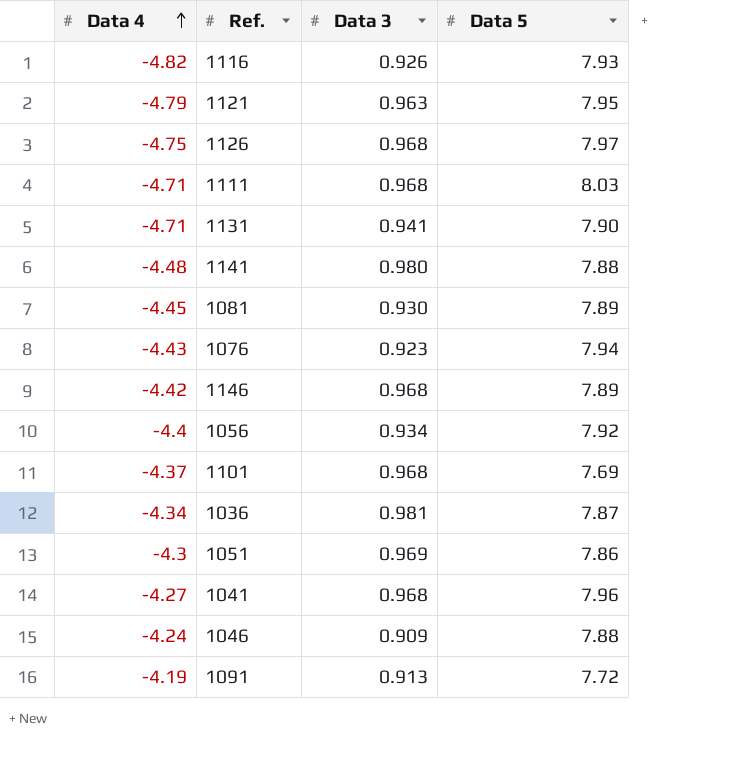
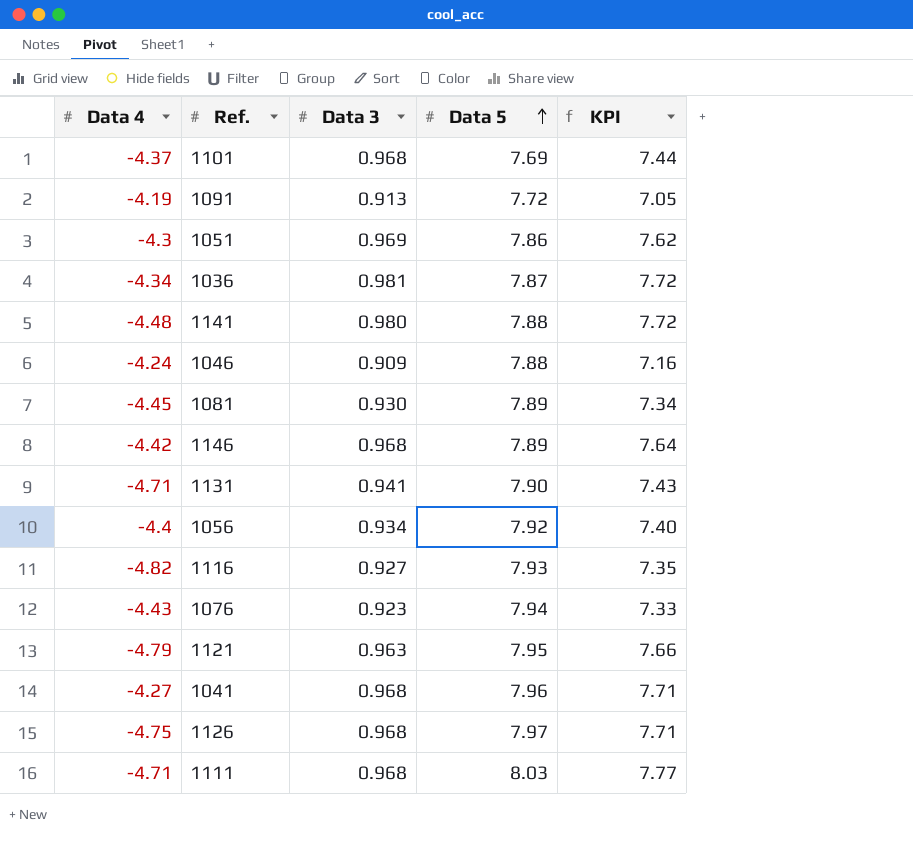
row order: Data 4 ascending -> Data 5 ascending
column KPI | formula: none -> [Data 3] * [Data 5]
1116 | Data 3: 0.926 -> 0.927

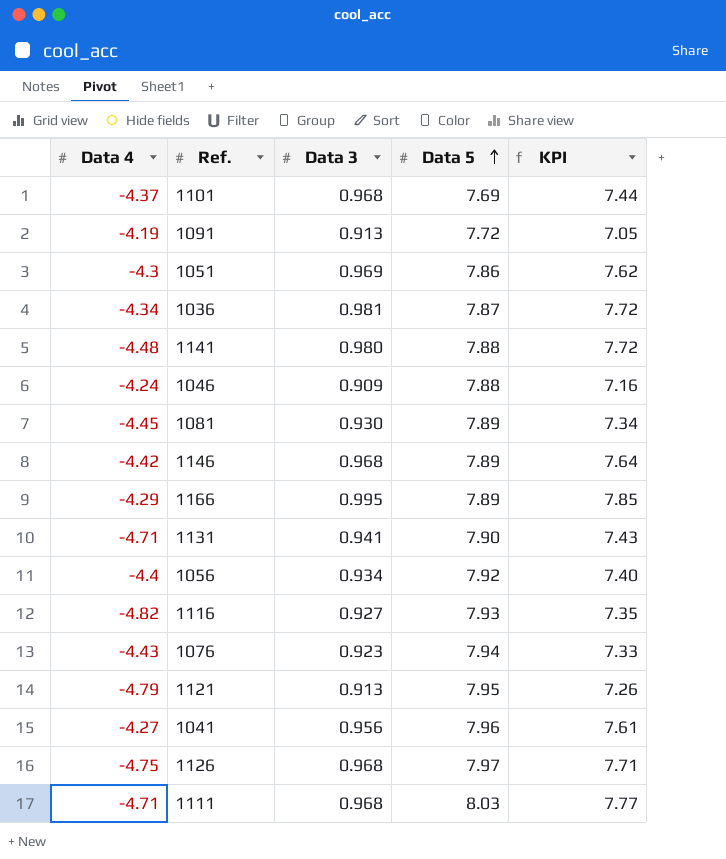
row 1166: none -> -4.29 | 0.995 | 7.89 | 7.85
1121 | Data 3: 0.963 -> 0.913
1121 | KPI: 7.66 -> 7.26
1041 | Data 3: 0.968 -> 0.956
1041 | KPI: 7.71 -> 7.61

